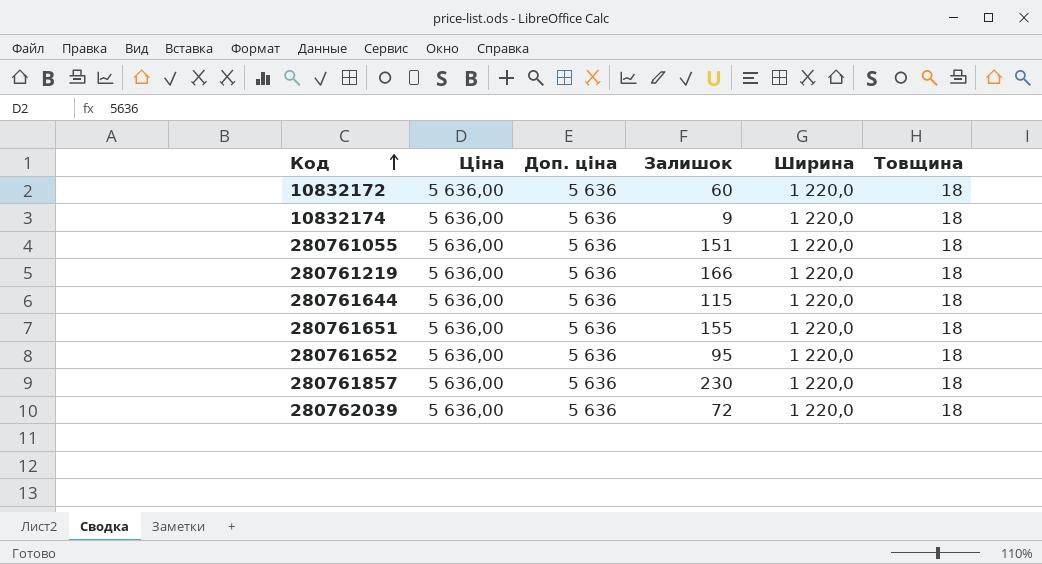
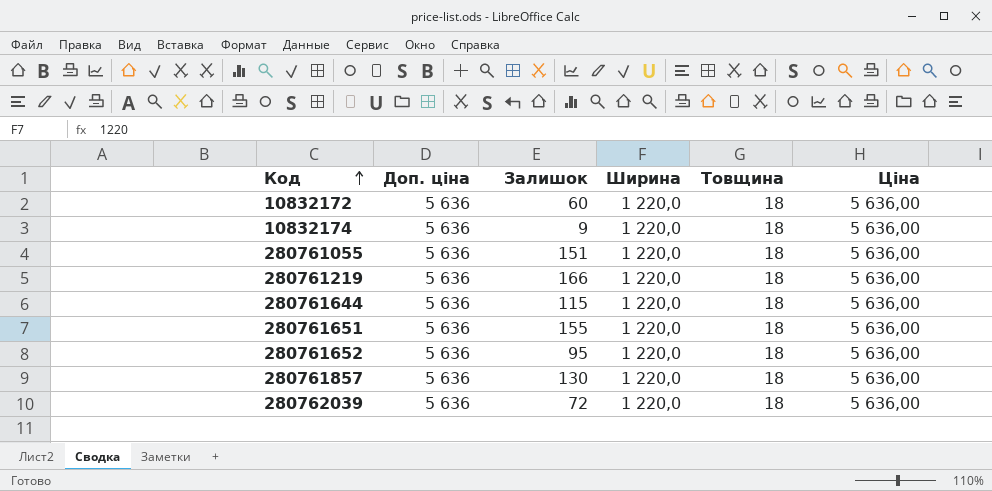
column Ціна | position: 2 -> 6
280761857 | Залишок: 230 -> 130

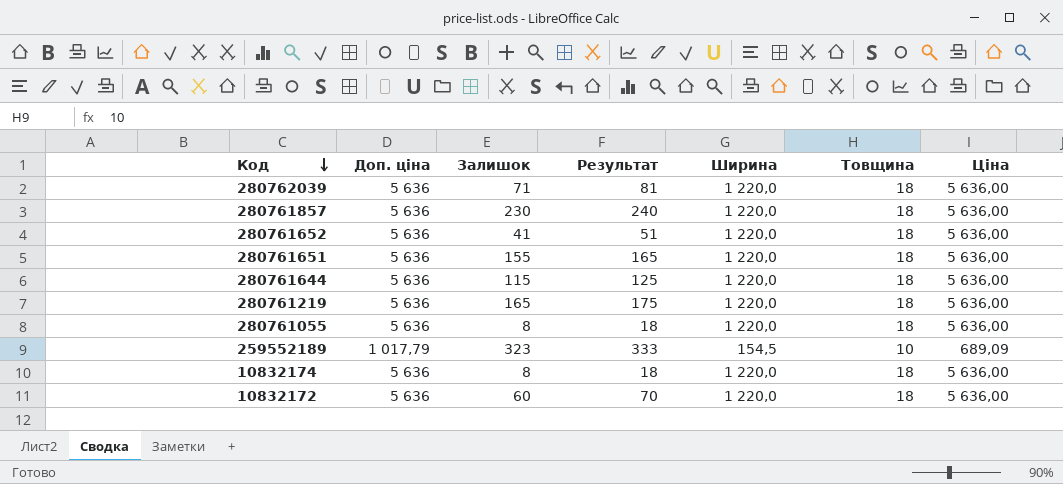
row order: Код ascending -> Код descending
column Результат | formula: none -> [Залишок] + 10
280762039 | Залишок: 72 -> 71
280761857 | Залишок: 130 -> 230
280761652 | Залишок: 95 -> 41
280761219 | Залишок: 166 -> 165
280761055 | Залишок: 151 -> 8
row 259552189: none -> 1 017,79 | 323 | 333 | 154,5 | 10 | 689,09
10832174 | Залишок: 9 -> 8

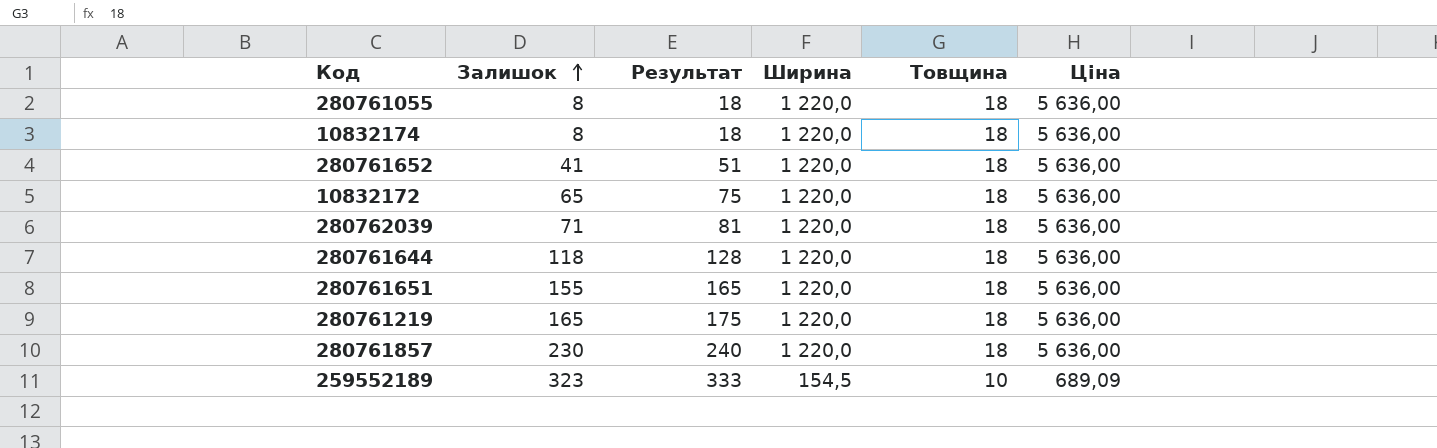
row order: Код descending -> Залишок ascending
column Доп. ціна | position: 2 -> none
10832172 | Залишок: 60 -> 65
10832172 | Результат: 70 -> 75
280761644 | Залишок: 115 -> 118
280761644 | Результат: 125 -> 128

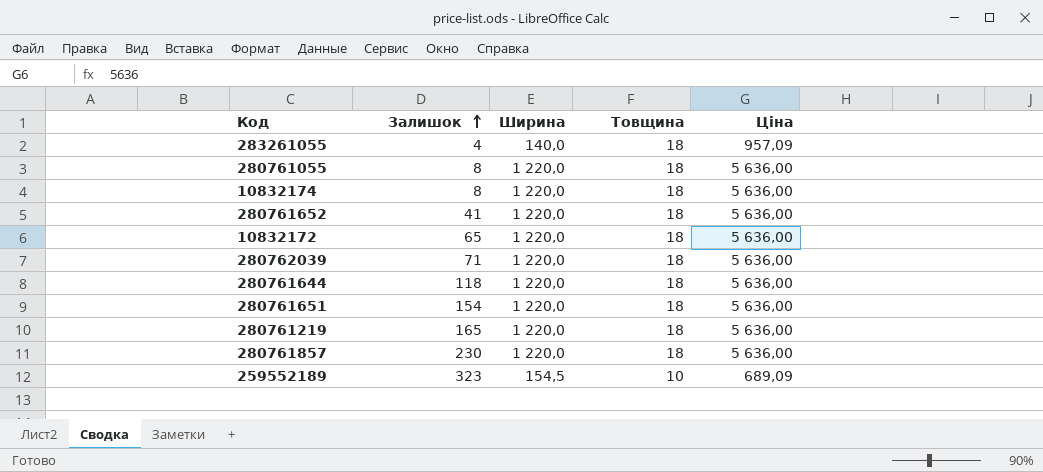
column Результат | formula: [Залишок] + 10 -> none
row 283261055: none -> 4 | 140,0 | 18 | 957,09
280761651 | Залишок: 155 -> 154

